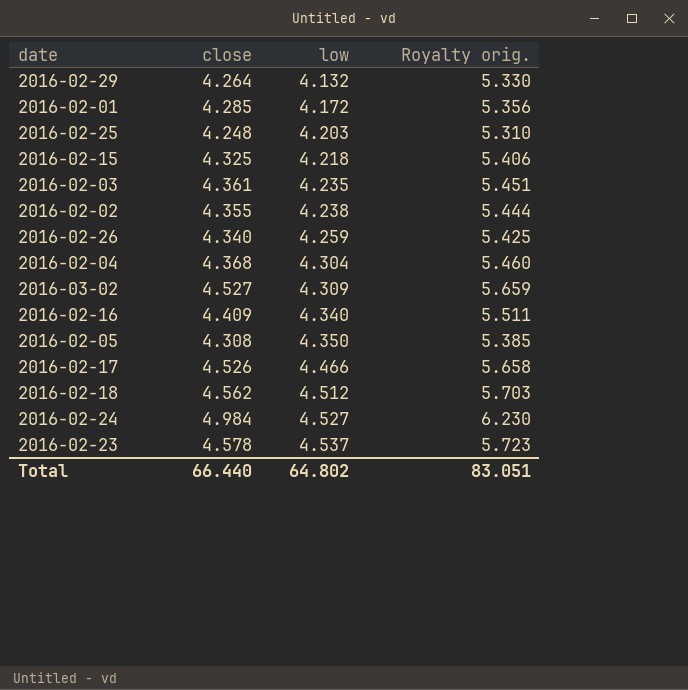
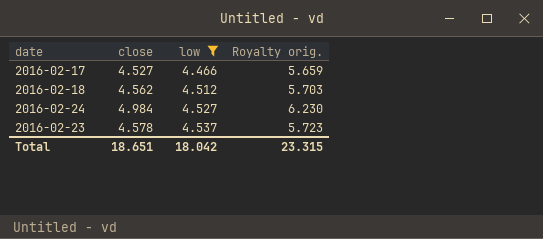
filter: none -> low >= 4.466
2016-02-17 | close: 4.526 -> 4.527
2016-02-17 | Royalty orig.: 5.658 -> 5.659
Total | close: 66.440 -> 18.651
Total | low: 64.802 -> 18.042
Total | Royalty orig.: 83.051 -> 23.315

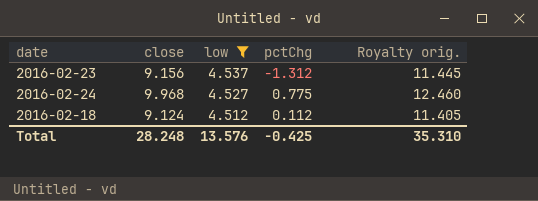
row order: low ascending -> low descending
column pctChg | position: none -> 4
row 2016-02-17: 4.527 | 4.466 | 5.659 -> none
2016-02-23 | close: 4.578 -> 9.156
2016-02-23 | Royalty orig.: 5.723 -> 11.445
2016-02-24 | close: 4.984 -> 9.968
2016-02-24 | Royalty orig.: 6.230 -> 12.460
2016-02-18 | close: 4.562 -> 9.124
2016-02-18 | Royalty orig.: 5.703 -> 11.405
Total | close: 18.651 -> 28.248
Total | low: 18.042 -> 13.576
Total | Royalty orig.: 23.315 -> 35.310

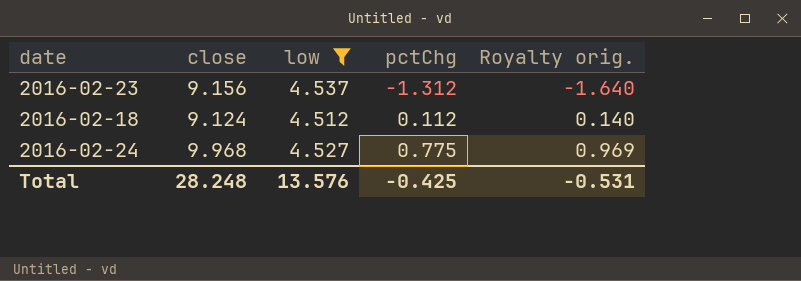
row order: low descending -> pctChg ascending
column Royalty orig. | formula: [close] * 1.25 -> [pctChg] * 1.25
Total | Royalty orig.: 35.310 -> -0.531

